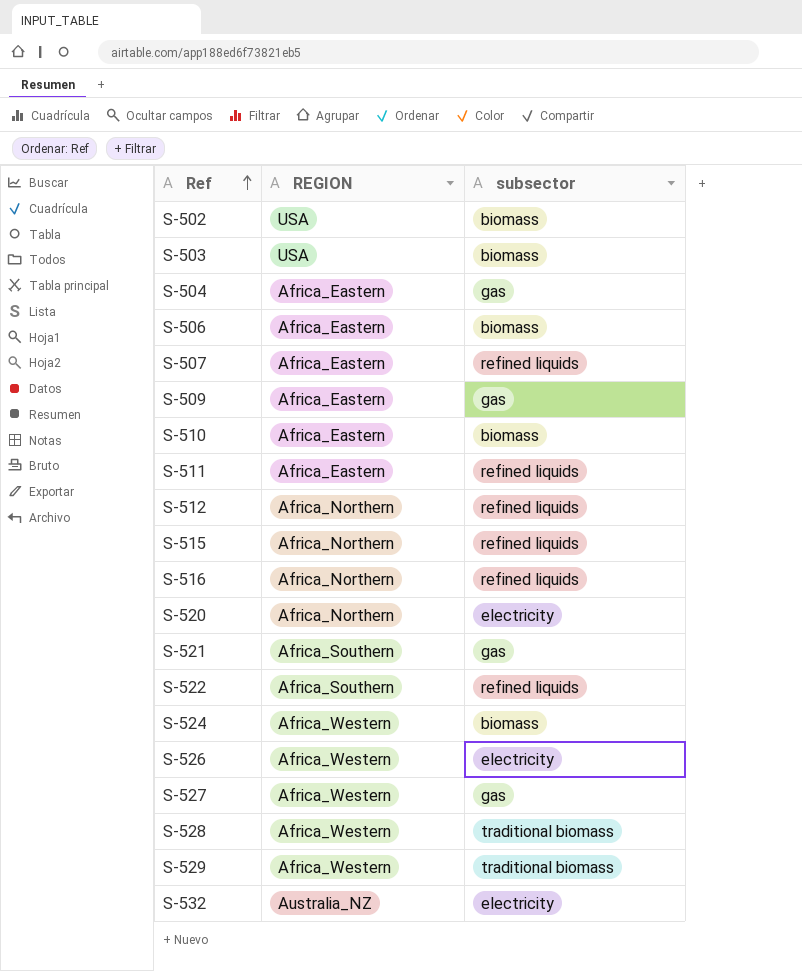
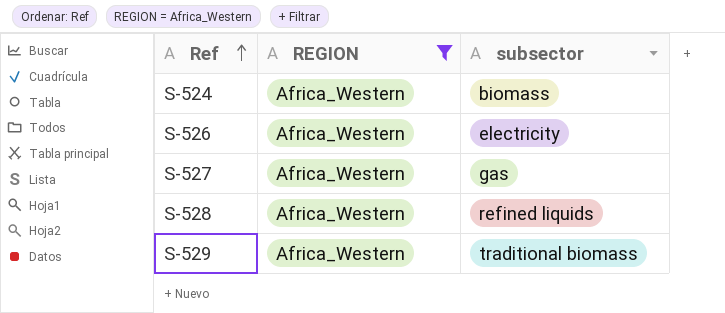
filter: none -> REGION = Africa_Western
S-528 | subsector: traditional biomass -> refined liquids

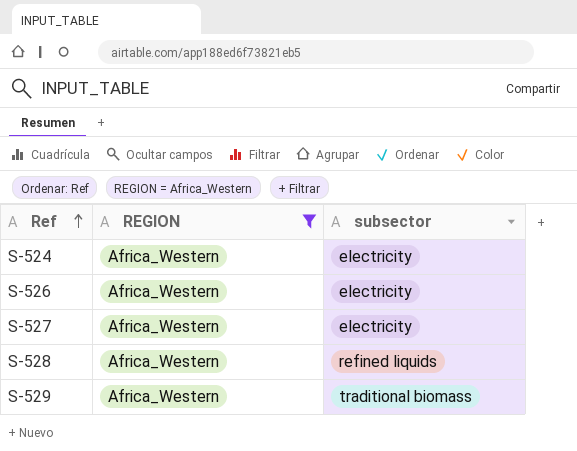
S-524 | subsector: biomass -> electricity
S-527 | subsector: gas -> electricity

